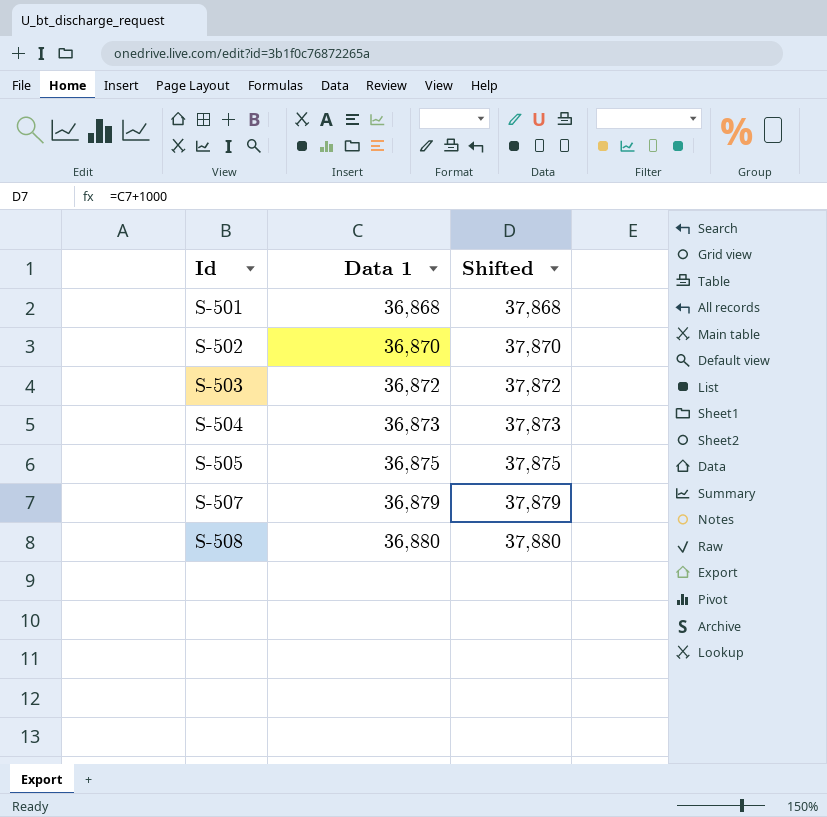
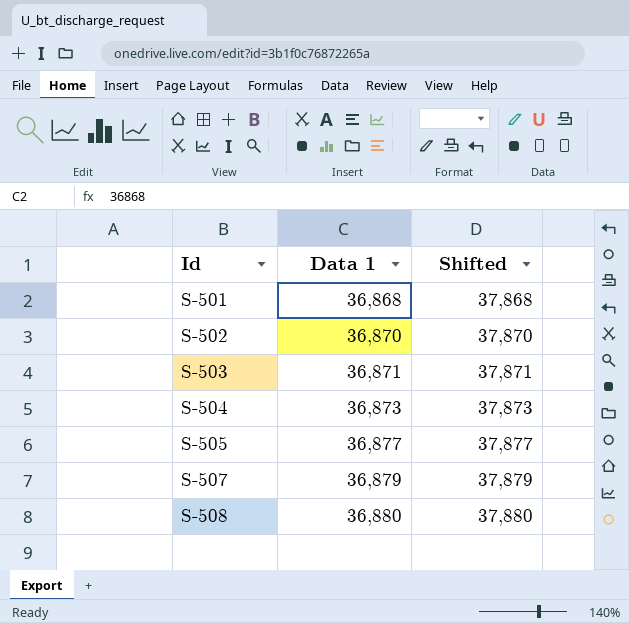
S-503 | Data 1: 36,872 -> 36,871
S-503 | Shifted: 37,872 -> 37,871
S-505 | Data 1: 36,875 -> 36,877
S-505 | Shifted: 37,875 -> 37,877

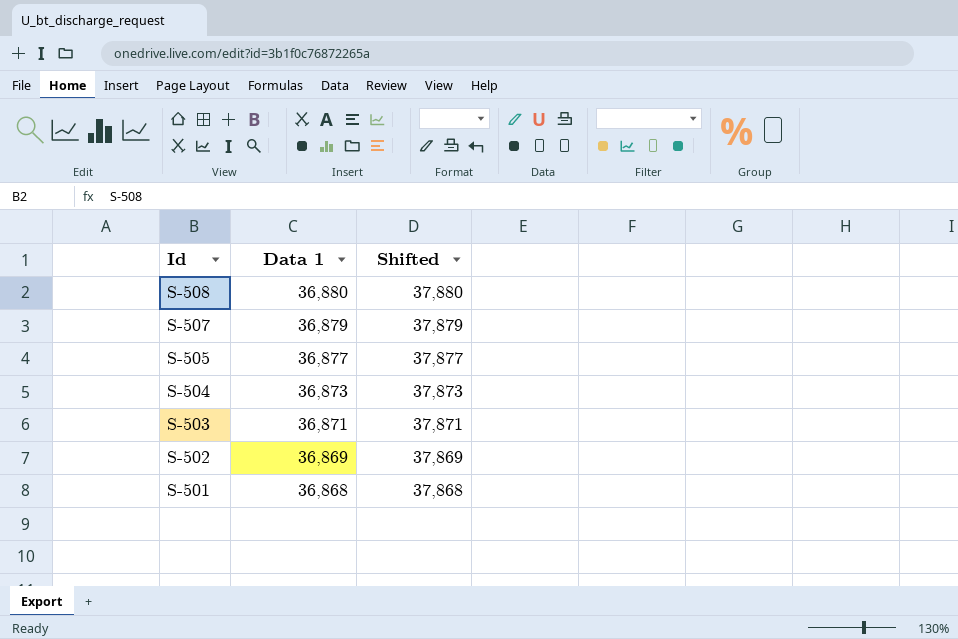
row order: Id ascending -> Id descending
S-502 | Data 1: 36,870 -> 36,869
S-502 | Shifted: 37,870 -> 37,869

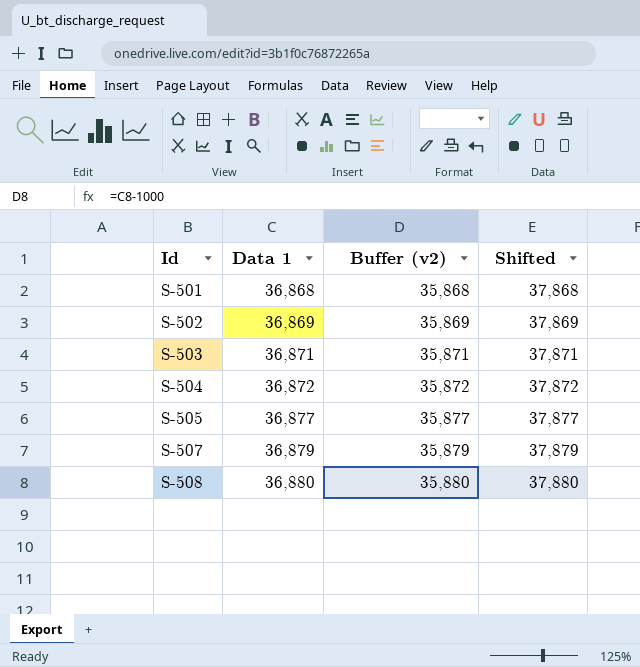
row order: Id descending -> Id ascending
column Buffer (v2) | formula: none -> [Data 1] - 1000
S-504 | Data 1: 36,873 -> 36,872
S-504 | Shifted: 37,873 -> 37,872

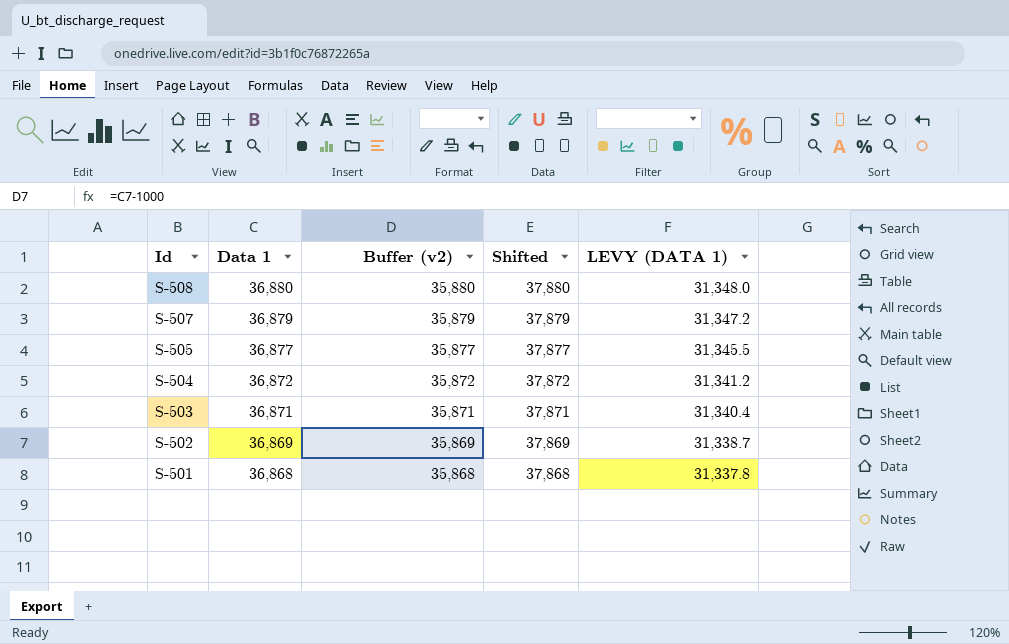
row order: Id ascending -> Id descending
column LEVY (DATA 1) | formula: none -> [Data 1] * 0.85

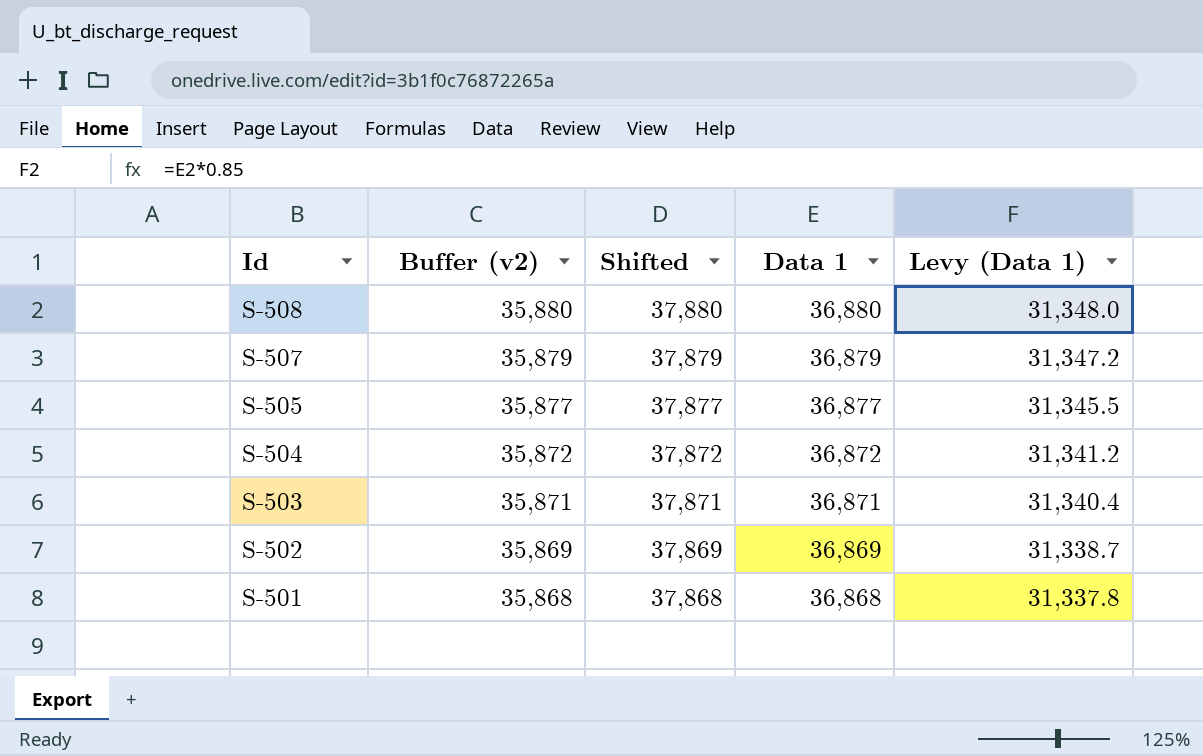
column Data 1 | position: 2 -> 4
column name: LEVY (DATA 1) -> Levy (Data 1)

